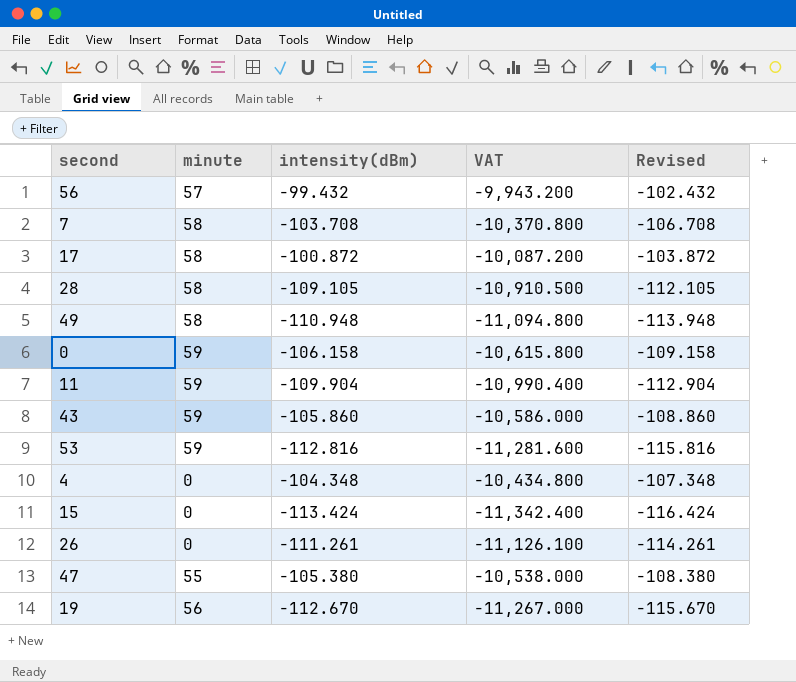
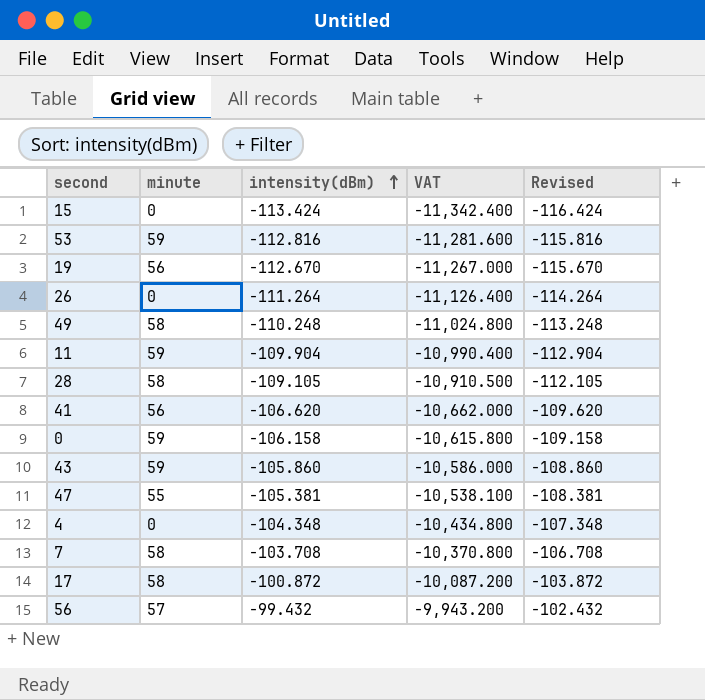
row order: none -> intensity(dBm) ascending
26 | intensity(dBm): -111.261 -> -111.264
26 | VAT: -11,126.100 -> -11,126.400
26 | Revised: -114.261 -> -114.264
49 | intensity(dBm): -110.948 -> -110.248
49 | VAT: -11,094.800 -> -11,024.800
49 | Revised: -113.948 -> -113.248
row 41: none -> 56 | -106.620 | -10,662.000 | -109.620
47 | intensity(dBm): -105.380 -> -105.381
47 | VAT: -10,538.000 -> -10,538.100
47 | Revised: -108.380 -> -108.381

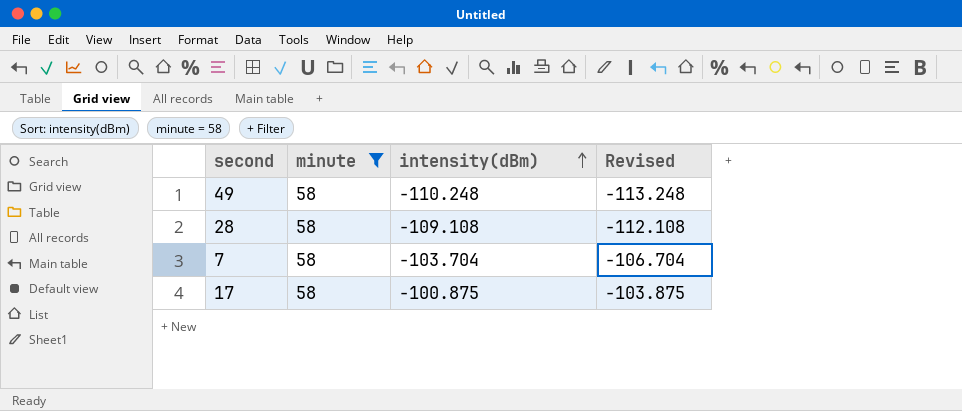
filter: none -> minute = 58
column VAT | formula: [intensity(dBm)] * 100 -> none
28 | intensity(dBm): -109.105 -> -109.108
28 | Revised: -112.105 -> -112.108
7 | intensity(dBm): -103.708 -> -103.704
7 | Revised: -106.708 -> -106.704
17 | intensity(dBm): -100.872 -> -100.875
17 | Revised: -103.872 -> -103.875

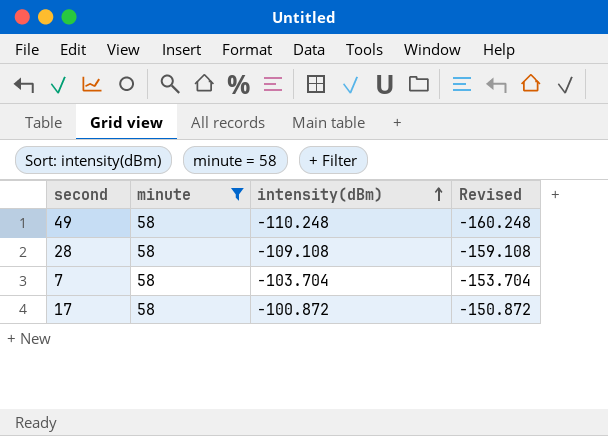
column Revised | formula: [intensity(dBm)] - 3 -> [intensity(dBm)] - 50
17 | intensity(dBm): -100.875 -> -100.872

